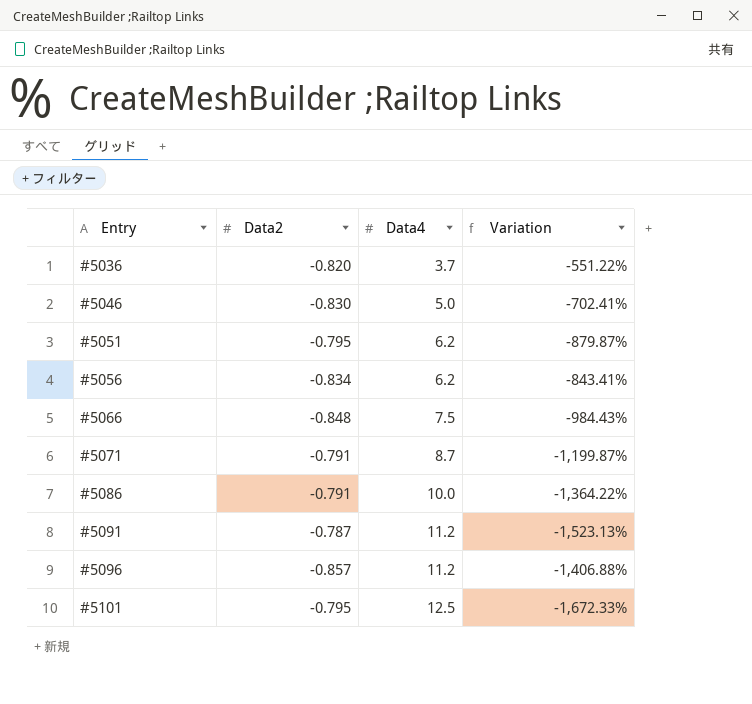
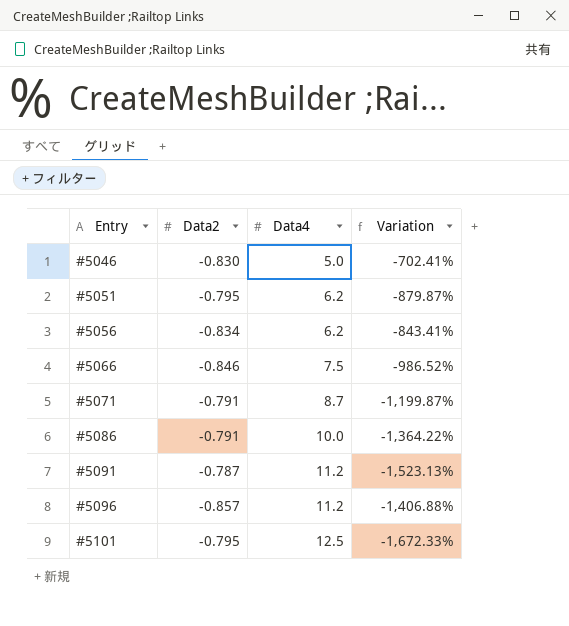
row #5036: -0.820 | 3.7 | -551.22% -> none
#5066 | Data2: -0.848 -> -0.846
#5066 | Variation: -984.43% -> -986.52%

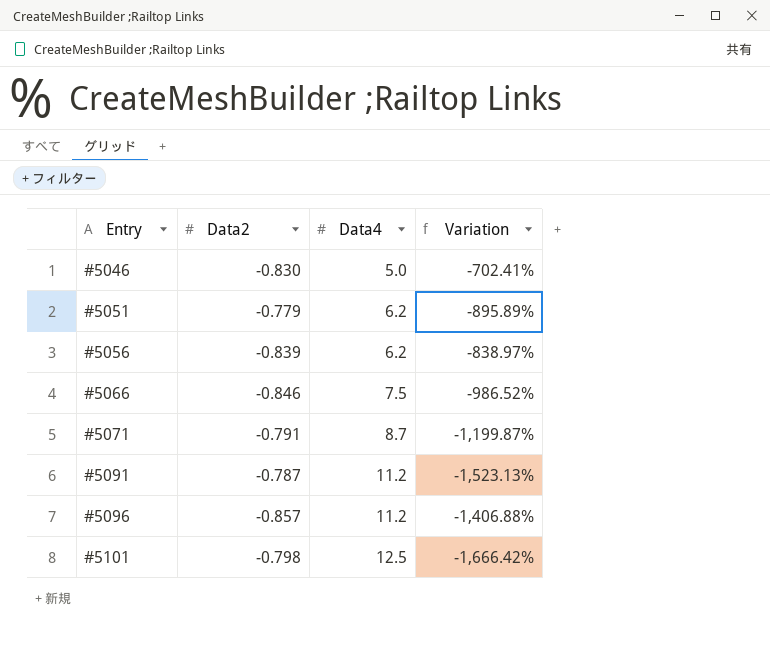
row #5086: -0.791 | 10.0 | -1,364.22% -> none
#5051 | Data2: -0.795 -> -0.779
#5051 | Variation: -879.87% -> -895.89%
#5056 | Data2: -0.834 -> -0.839
#5056 | Variation: -843.41% -> -838.97%
#5101 | Data2: -0.795 -> -0.798
#5101 | Variation: -1,672.33% -> -1,666.42%

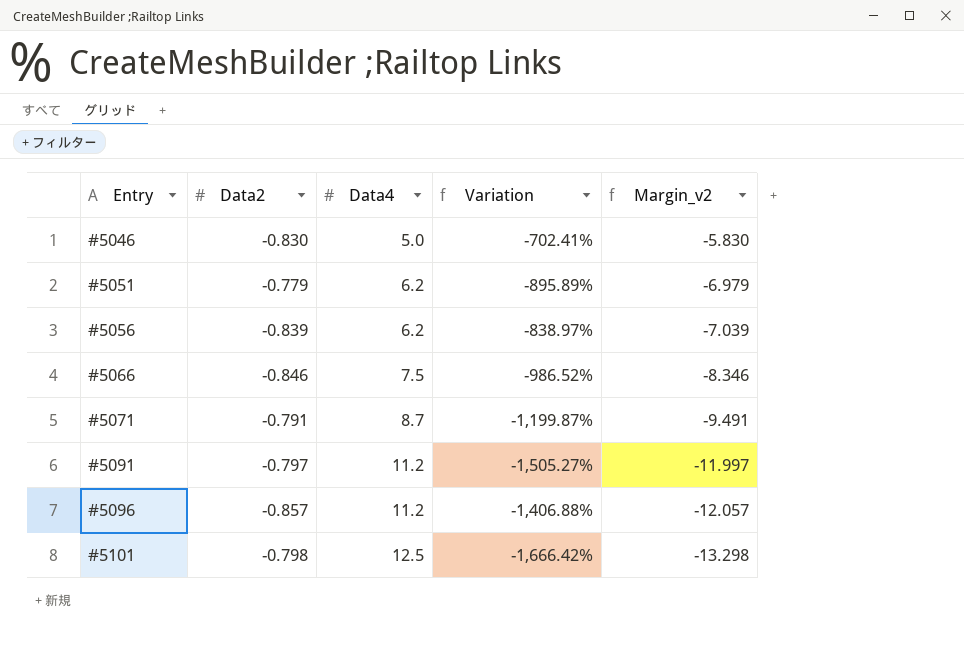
column Margin_v2 | formula: none -> [Data2] - [Data4]
#5091 | Data2: -0.787 -> -0.797
#5091 | Variation: -1,523.13% -> -1,505.27%

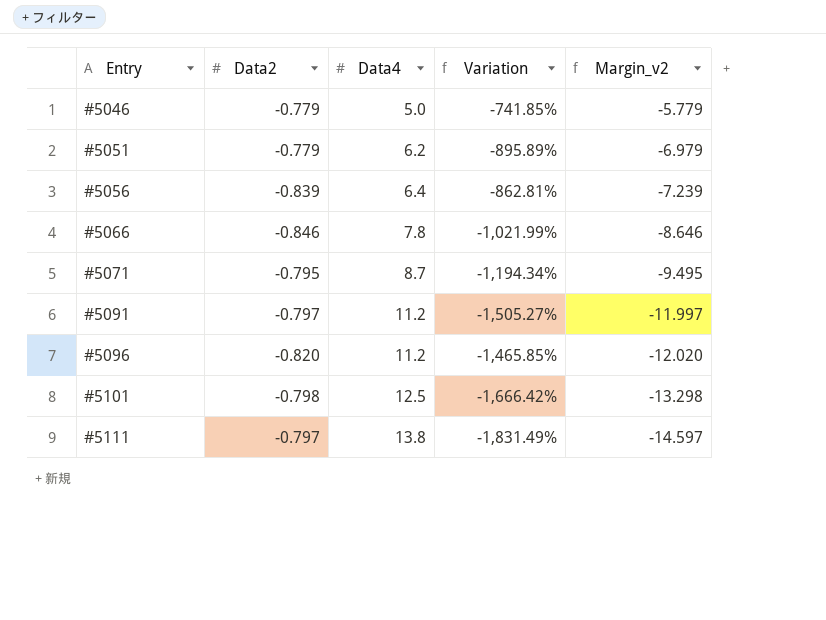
#5046 | Data2: -0.830 -> -0.779
#5046 | Variation: -702.41% -> -741.85%
#5046 | Margin_v2: -5.830 -> -5.779
#5056 | Data4: 6.2 -> 6.4
#5056 | Variation: -838.97% -> -862.81%
#5056 | Margin_v2: -7.039 -> -7.239
#5066 | Data4: 7.5 -> 7.8
#5066 | Variation: -986.52% -> -1,021.99%
#5066 | Margin_v2: -8.346 -> -8.646
#5071 | Data2: -0.791 -> -0.795
#5071 | Variation: -1,199.87% -> -1,194.34%
#5071 | Margin_v2: -9.491 -> -9.495
#5096 | Data2: -0.857 -> -0.820
#5096 | Variation: -1,406.88% -> -1,465.85%
#5096 | Margin_v2: -12.057 -> -12.020
row #5111: none -> -0.797 | 13.8 | -1,831.49% | -14.597

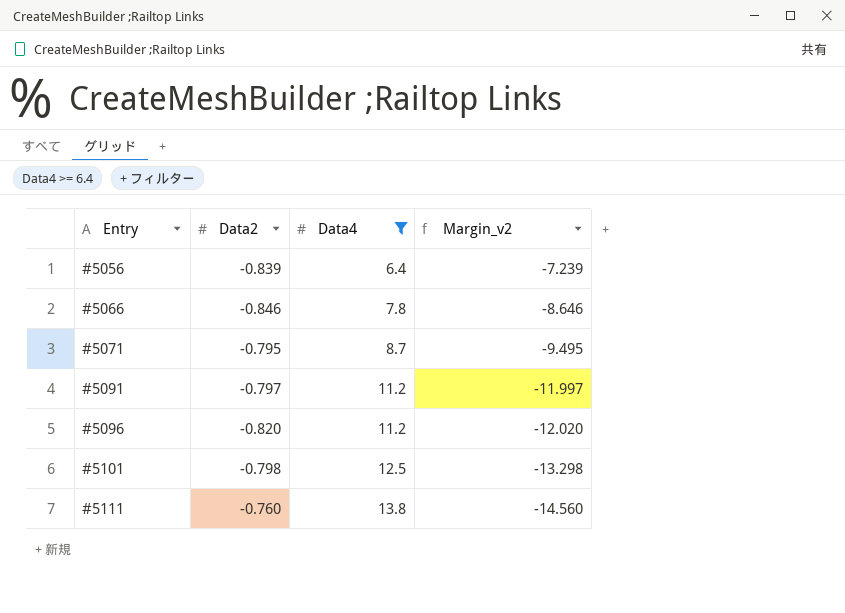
filter: none -> Data4 >= 6.4
column Variation | formula: ([Data4] - [Data2]) / [Data2] -> none
#5111 | Data2: -0.797 -> -0.760
#5111 | Margin_v2: -14.597 -> -14.560

